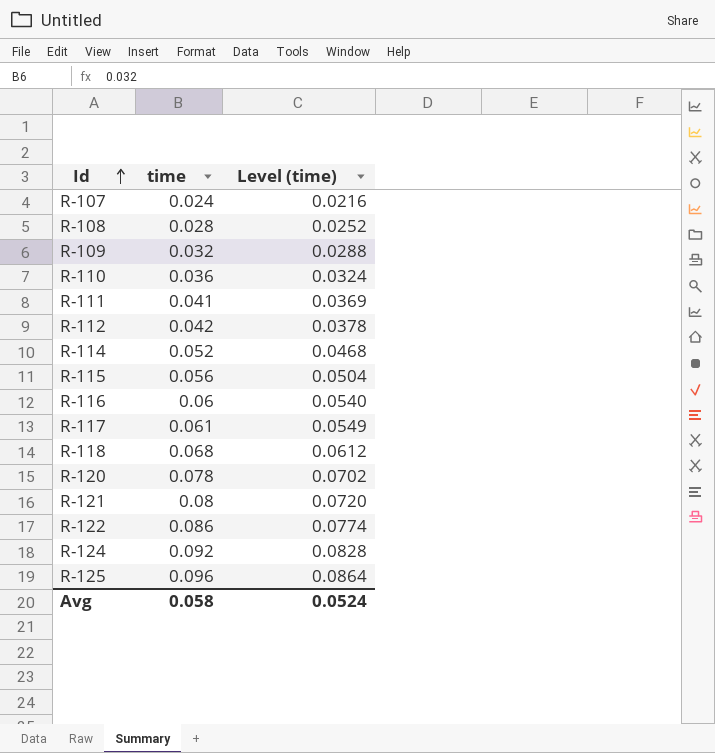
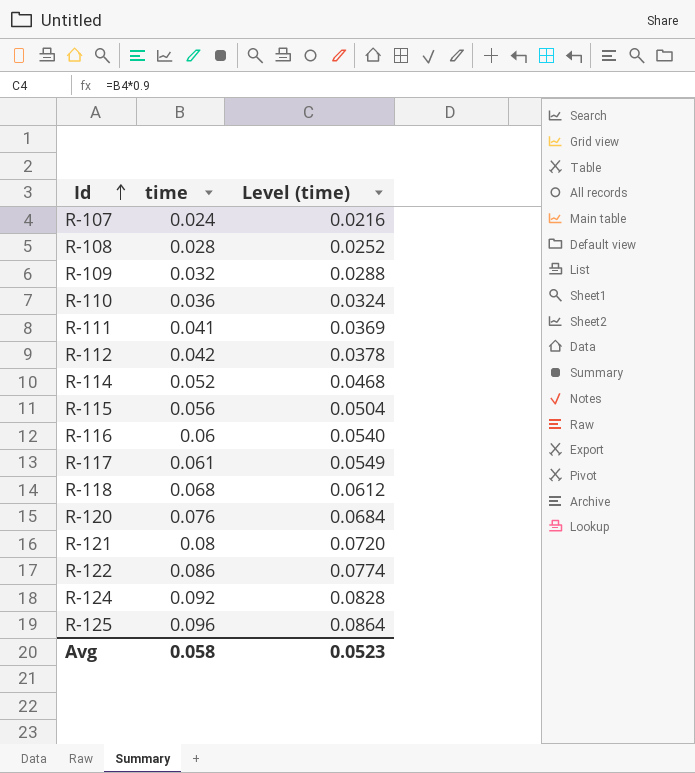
R-120 | time: 0.078 -> 0.076
R-120 | Level (time): 0.0702 -> 0.0684
Avg | Level (time): 0.0524 -> 0.0523

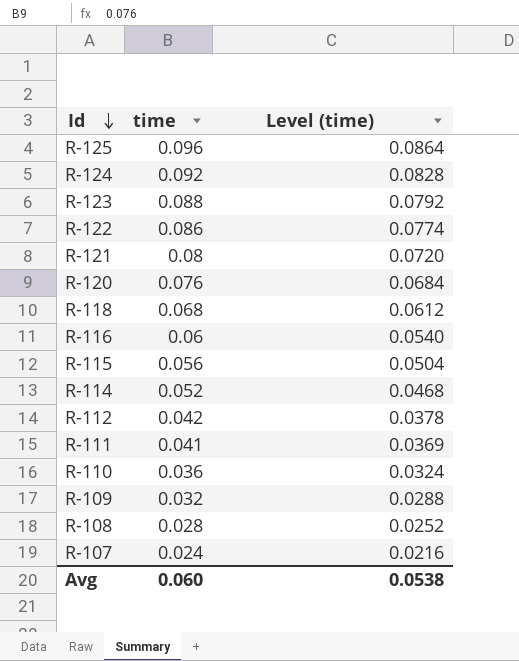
row order: Id ascending -> Id descending
row R-117: 0.061 | 0.0549 -> none
row R-123: none -> 0.088 | 0.0792
Avg | time: 0.058 -> 0.060
Avg | Level (time): 0.0523 -> 0.0538

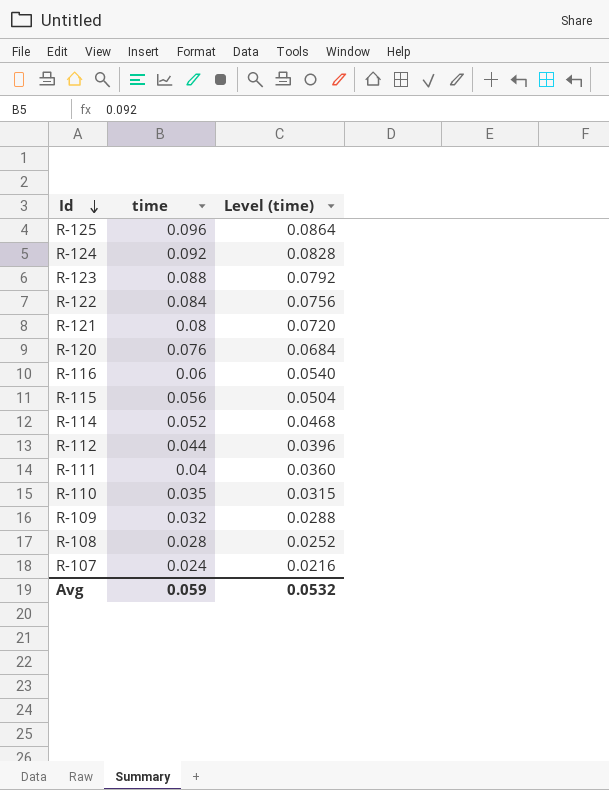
row R-118: 0.068 | 0.0612 -> none
R-122 | time: 0.086 -> 0.084
R-122 | Level (time): 0.0774 -> 0.0756
R-112 | time: 0.042 -> 0.044
R-112 | Level (time): 0.0378 -> 0.0396
R-111 | time: 0.041 -> 0.04
R-111 | Level (time): 0.0369 -> 0.0360
R-110 | time: 0.036 -> 0.035
R-110 | Level (time): 0.0324 -> 0.0315
Avg | time: 0.060 -> 0.059
Avg | Level (time): 0.0538 -> 0.0532

